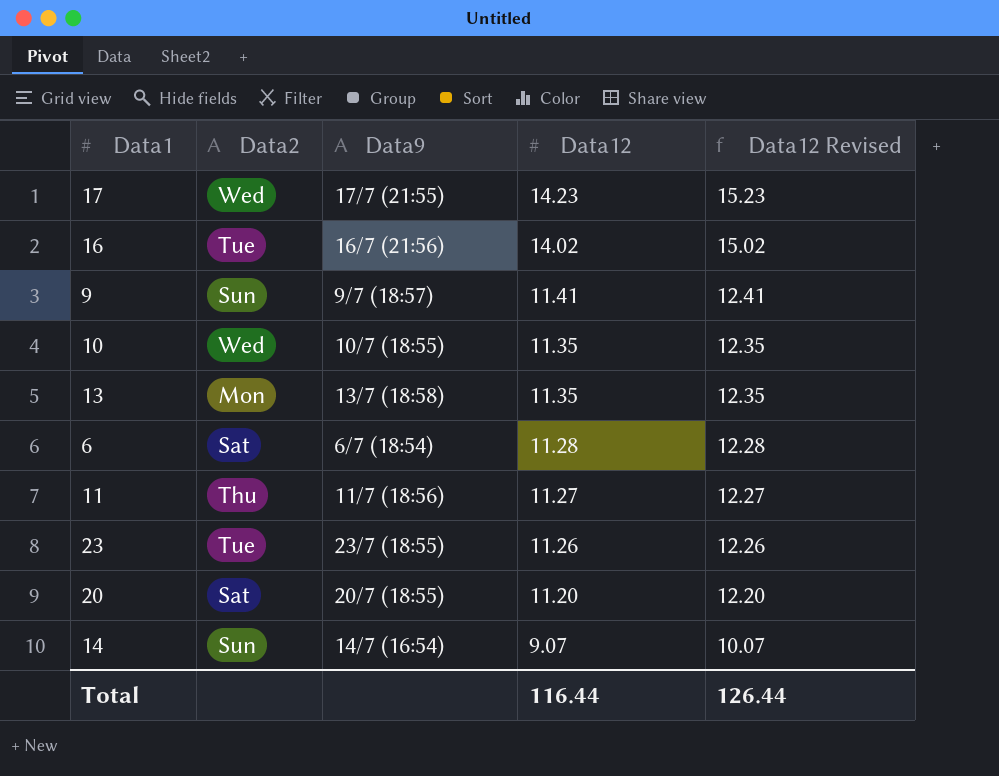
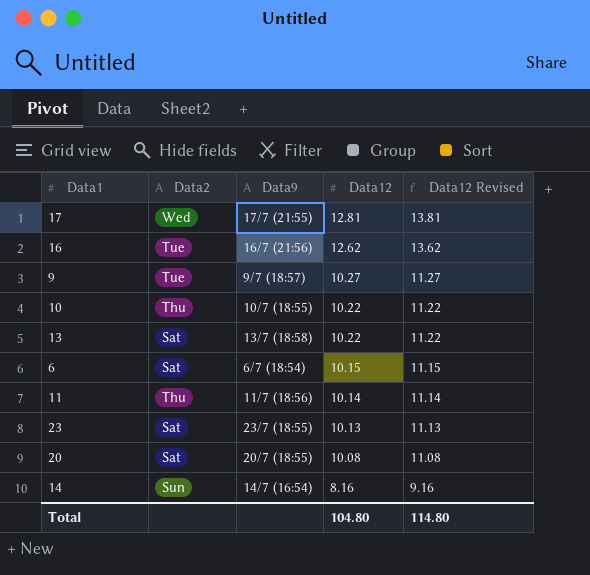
17 | Data12: 14.23 -> 12.81
17 | Data12 Revised: 15.23 -> 13.81
16 | Data12: 14.02 -> 12.62
16 | Data12 Revised: 15.02 -> 13.62
9 | Data2: Sun -> Tue
9 | Data12: 11.41 -> 10.27
9 | Data12 Revised: 12.41 -> 11.27
10 | Data2: Wed -> Thu
10 | Data12: 11.35 -> 10.22
10 | Data12 Revised: 12.35 -> 11.22
13 | Data2: Mon -> Sat
13 | Data12: 11.35 -> 10.22
13 | Data12 Revised: 12.35 -> 11.22
6 | Data12: 11.28 -> 10.15
6 | Data12 Revised: 12.28 -> 11.15
11 | Data12: 11.27 -> 10.14
11 | Data12 Revised: 12.27 -> 11.14
23 | Data2: Tue -> Sat
23 | Data12: 11.26 -> 10.13
23 | Data12 Revised: 12.26 -> 11.13
20 | Data12: 11.20 -> 10.08
20 | Data12 Revised: 12.20 -> 11.08
14 | Data12: 9.07 -> 8.16
14 | Data12 Revised: 10.07 -> 9.16
Total | Data12: 116.44 -> 104.80
Total | Data12 Revised: 126.44 -> 114.80

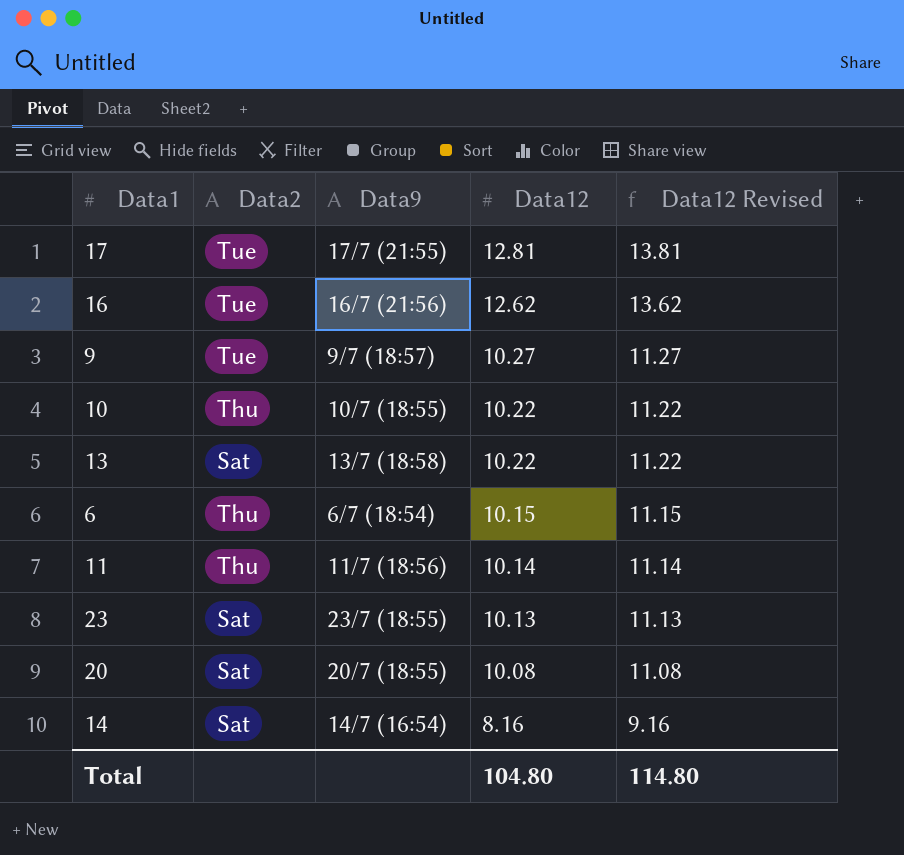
17 | Data2: Wed -> Tue
6 | Data2: Sat -> Thu
14 | Data2: Sun -> Sat

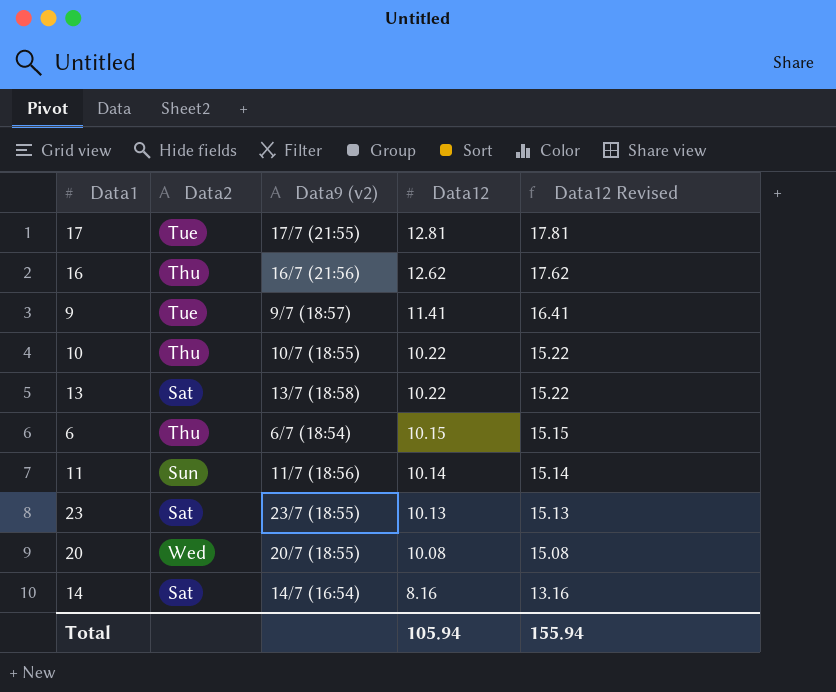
column name: Data9 -> Data9 (v2)
column Data12 Revised | formula: [Data12] + 1 -> [Data12] + 5
16 | Data2: Tue -> Thu
9 | Data12: 10.27 -> 11.41
11 | Data2: Thu -> Sun
20 | Data2: Sat -> Wed
Total | Data12: 104.80 -> 105.94
Total | Data12 Revised: 114.80 -> 155.94

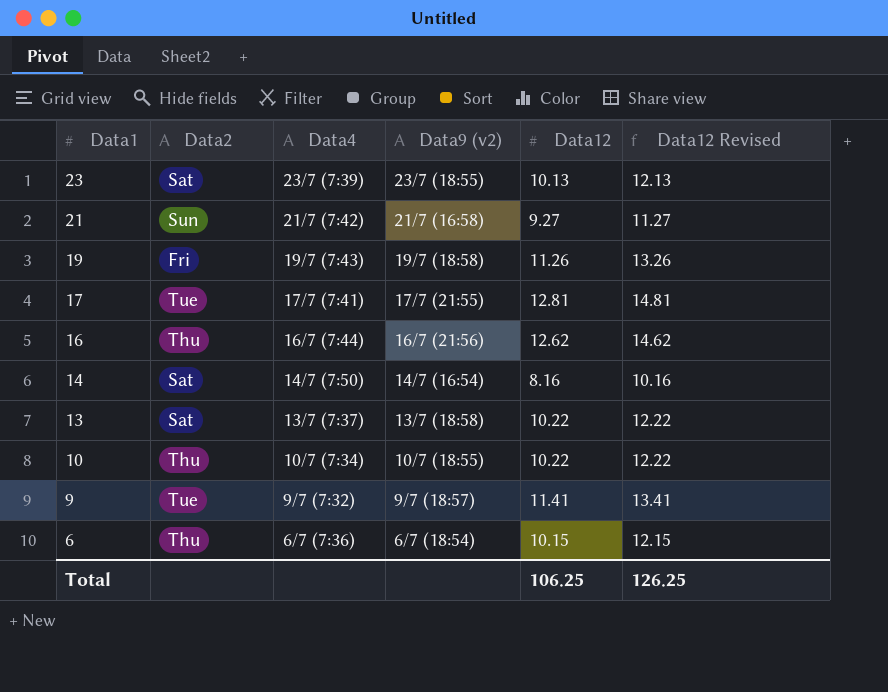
row order: Data12 descending -> Data1 descending
column Data4 | position: none -> 3
column Data12 Revised | formula: [Data12] + 5 -> [Data12] + 2
row 11: Sun | 11/7 (18:56) | 10.14 | 15.14 -> none
row 20: Wed | 20/7 (18:55) | 10.08 | 15.08 -> none
row 21: none -> Sun | 21/7 (7:42) | 21/7 (16:58) | 9.27 | 11.27
row 19: none -> Fri | 19/7 (7:43) | 19/7 (18:58) | 11.26 | 13.26
Total | Data12: 105.94 -> 106.25
Total | Data12 Revised: 155.94 -> 126.25

